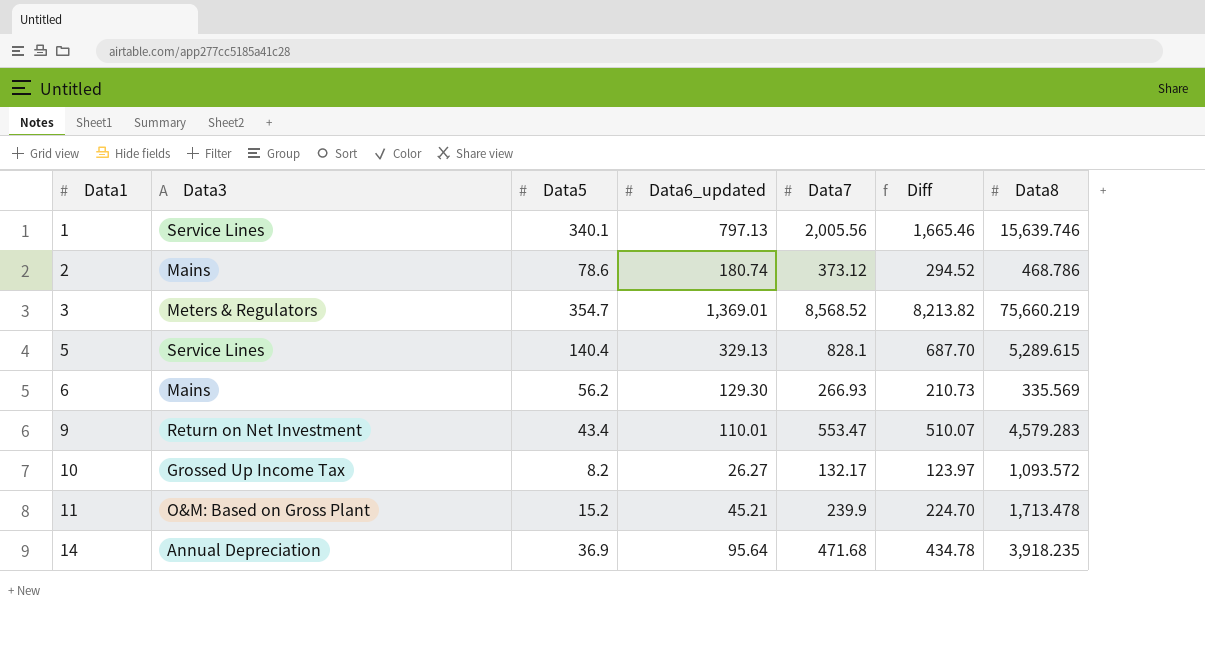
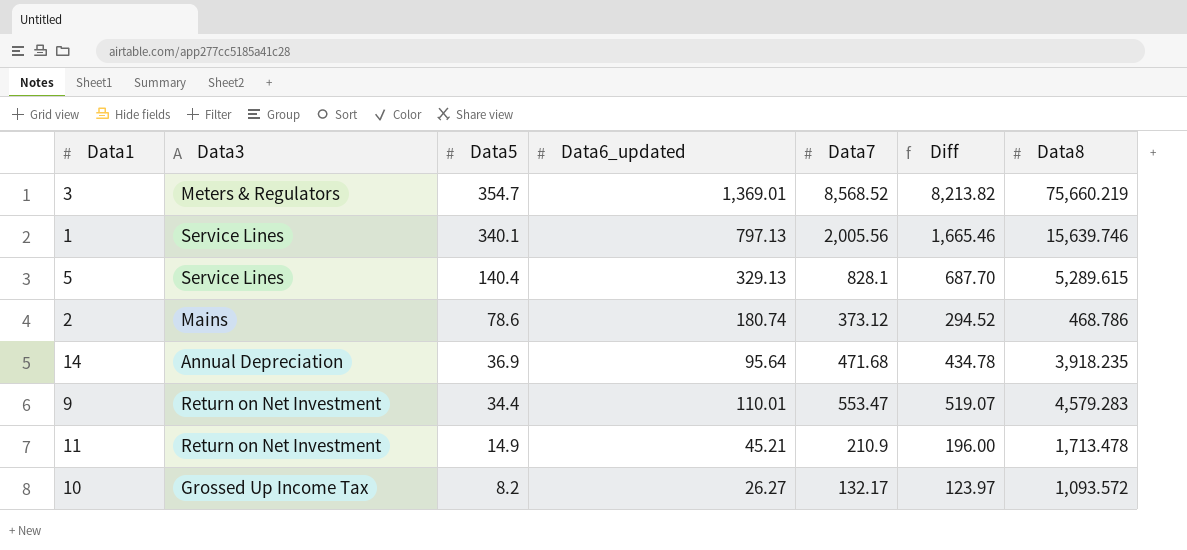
row order: Data1 ascending -> Data5 descending
row 6: Mains | 56.2 | 129.30 | 266.93 | 210.73 | 335.569 -> none
9 | Data5: 43.4 -> 34.4
9 | Diff: 510.07 -> 519.07
11 | Data3: O&M: Based on Gross Plant -> Return on Net Investment
11 | Data5: 15.2 -> 14.9
11 | Data7: 239.9 -> 210.9
11 | Diff: 224.70 -> 196.00

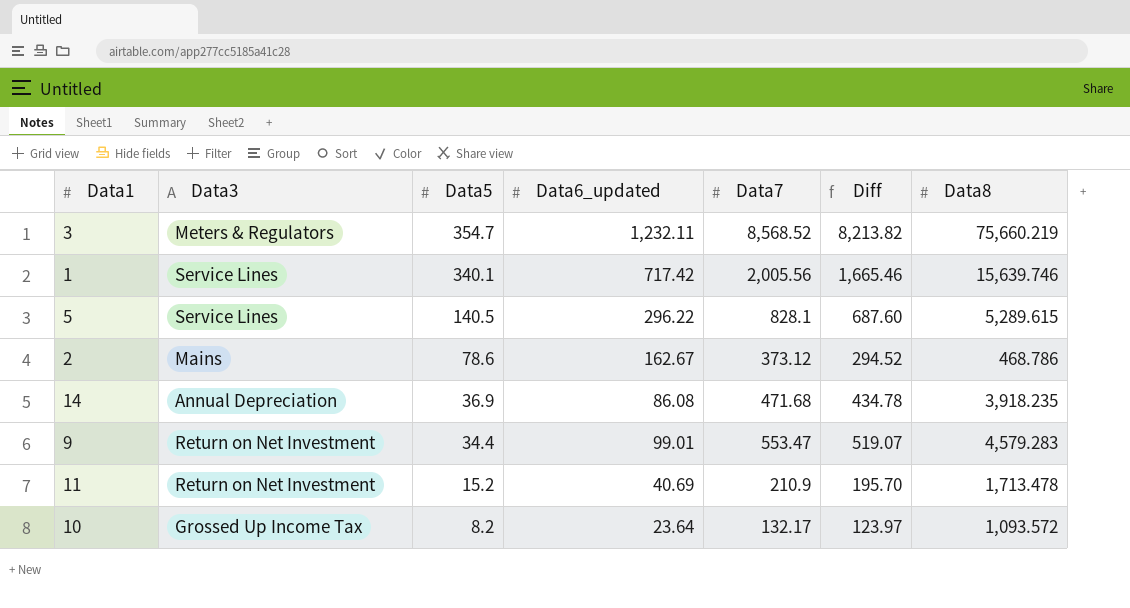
3 | Data6_updated: 1,369.01 -> 1,232.11
1 | Data6_updated: 797.13 -> 717.42
5 | Data5: 140.4 -> 140.5
5 | Data6_updated: 329.13 -> 296.22
5 | Diff: 687.70 -> 687.60
2 | Data6_updated: 180.74 -> 162.67
14 | Data6_updated: 95.64 -> 86.08
9 | Data6_updated: 110.01 -> 99.01
11 | Data5: 14.9 -> 15.2
11 | Data6_updated: 45.21 -> 40.69
11 | Diff: 196.00 -> 195.70
10 | Data6_updated: 26.27 -> 23.64

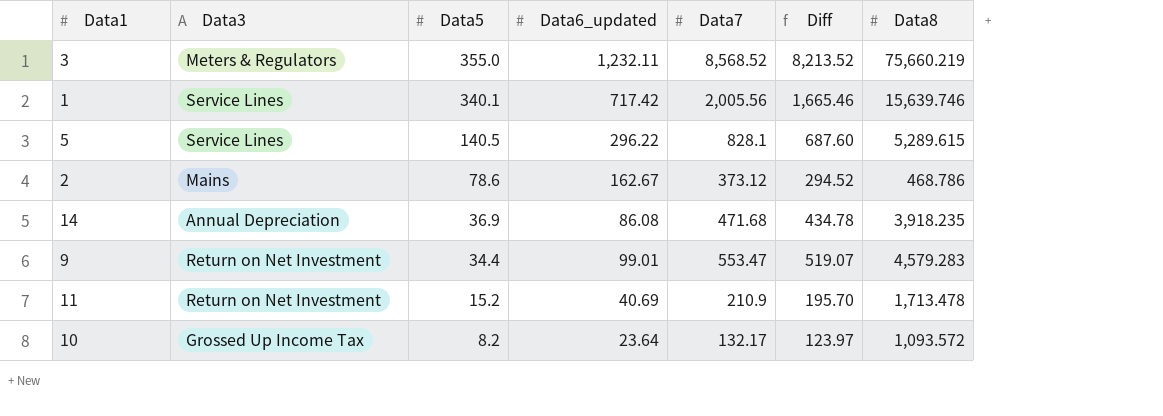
3 | Data5: 354.7 -> 355.0
3 | Diff: 8,213.82 -> 8,213.52

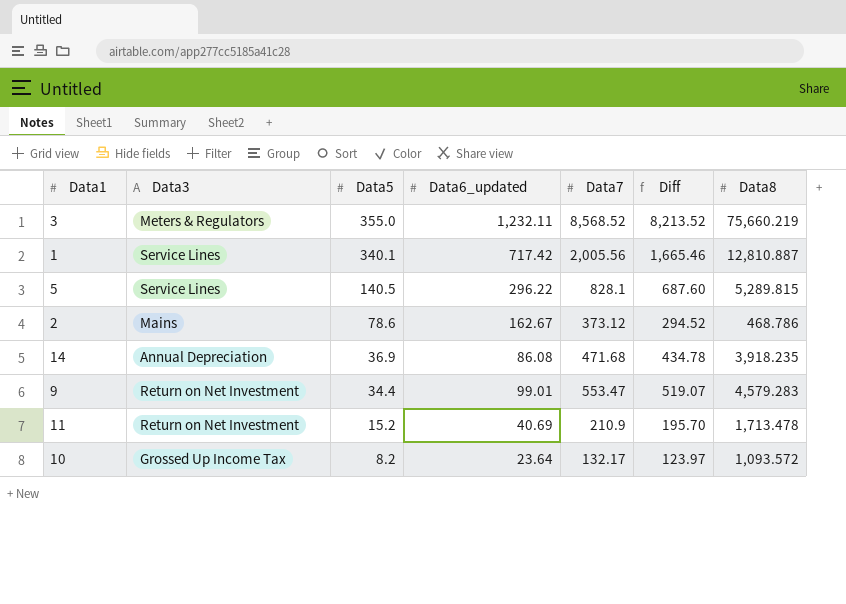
1 | Data8: 15,639.746 -> 12,810.887
5 | Data8: 5,289.615 -> 5,289.815

